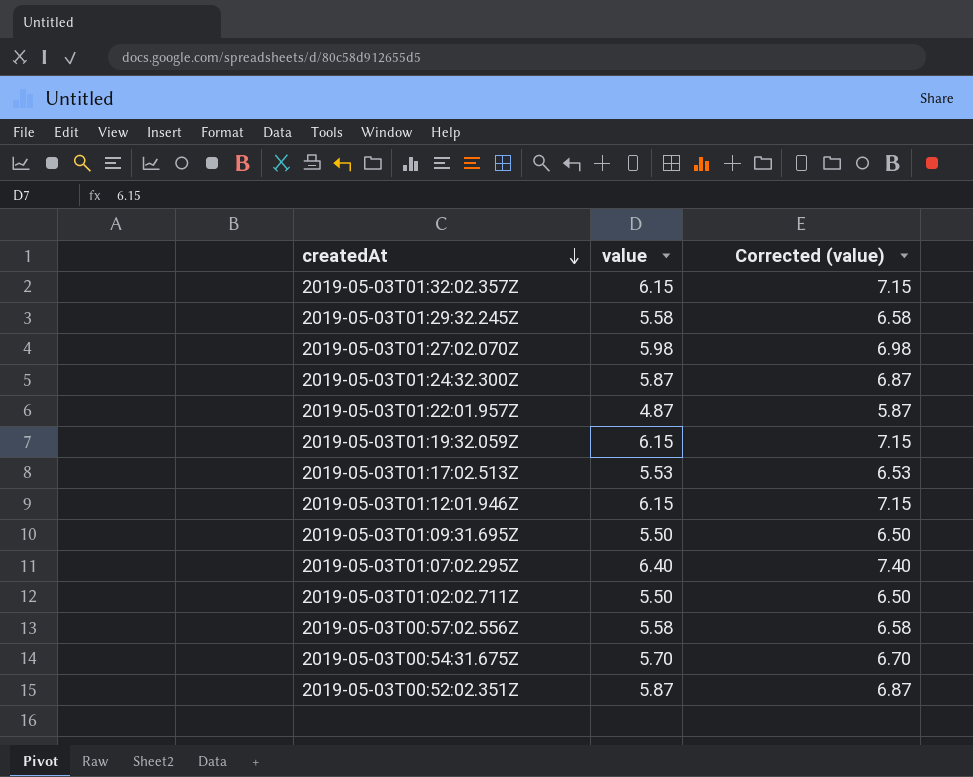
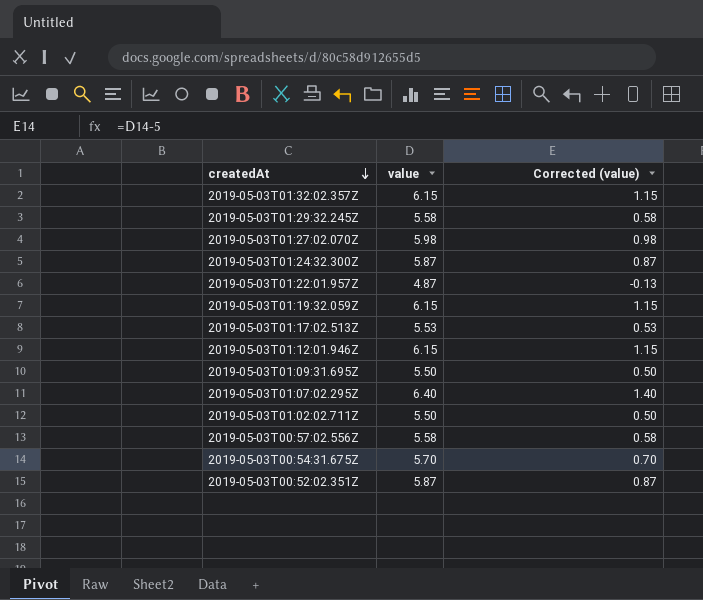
column Corrected (value) | formula: [value] + 1 -> [value] - 5

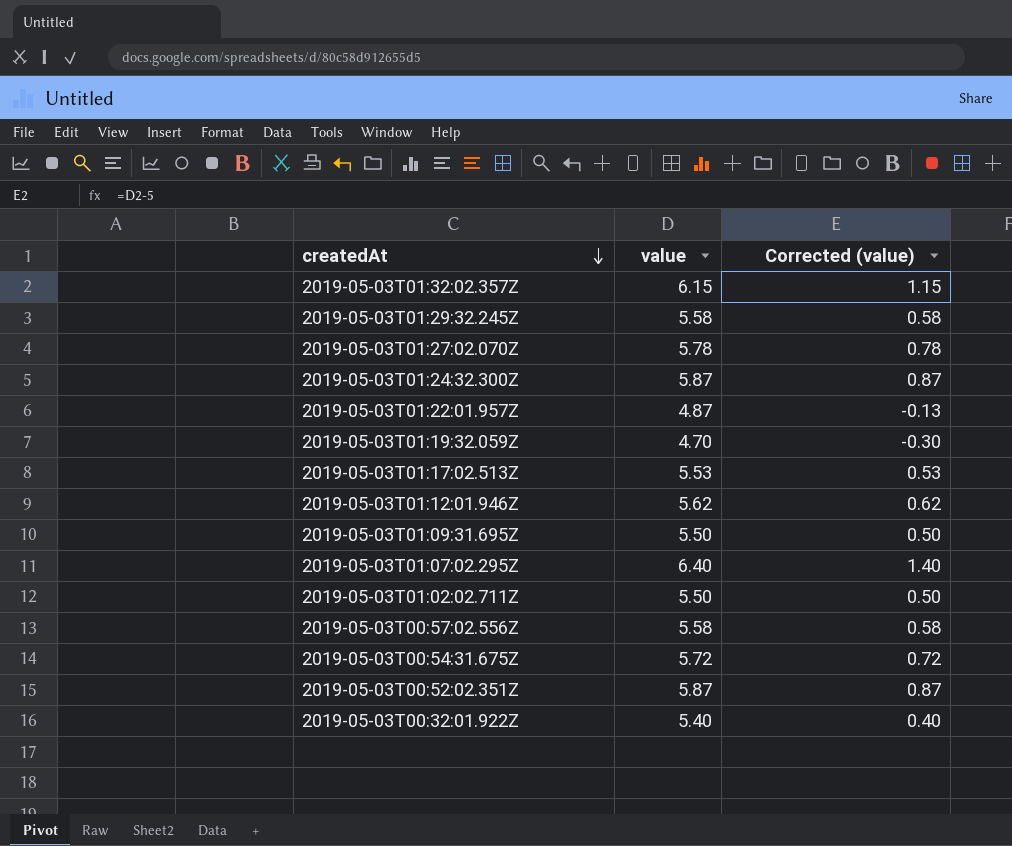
2019-05-03T01:27:02.070Z | value: 5.98 -> 5.78
2019-05-03T01:27:02.070Z | Corrected (value): 0.98 -> 0.78
2019-05-03T01:19:32.059Z | value: 6.15 -> 4.70
2019-05-03T01:19:32.059Z | Corrected (value): 1.15 -> -0.30
2019-05-03T01:12:01.946Z | value: 6.15 -> 5.62
2019-05-03T01:12:01.946Z | Corrected (value): 1.15 -> 0.62
2019-05-03T00:54:31.675Z | value: 5.70 -> 5.72
2019-05-03T00:54:31.675Z | Corrected (value): 0.70 -> 0.72
row 2019-05-03T00:32:01.922Z: none -> 5.40 | 0.40

